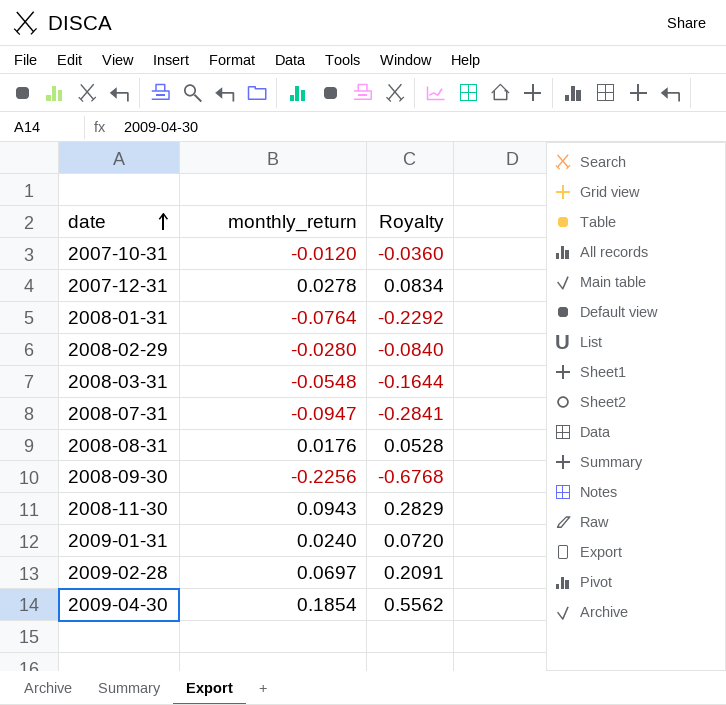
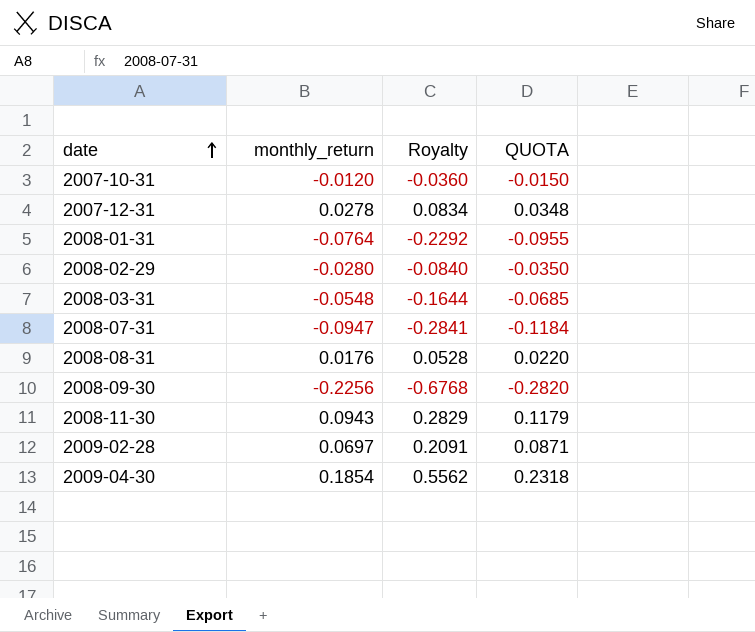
column QUOTA | formula: none -> [monthly_return] * 1.25
row 2009-01-31: 0.0240 | 0.0720 -> none

